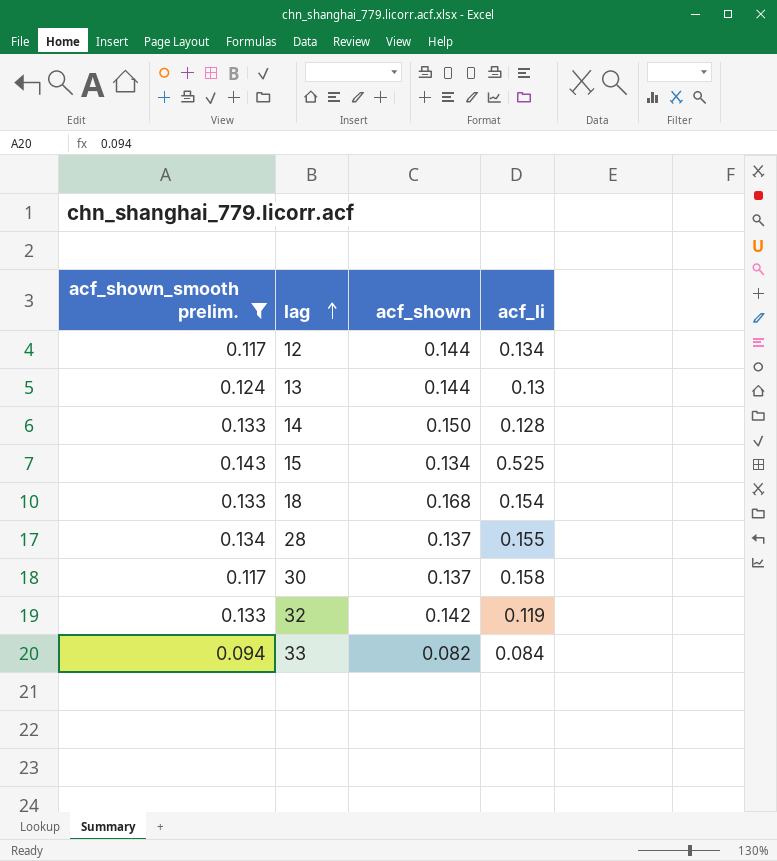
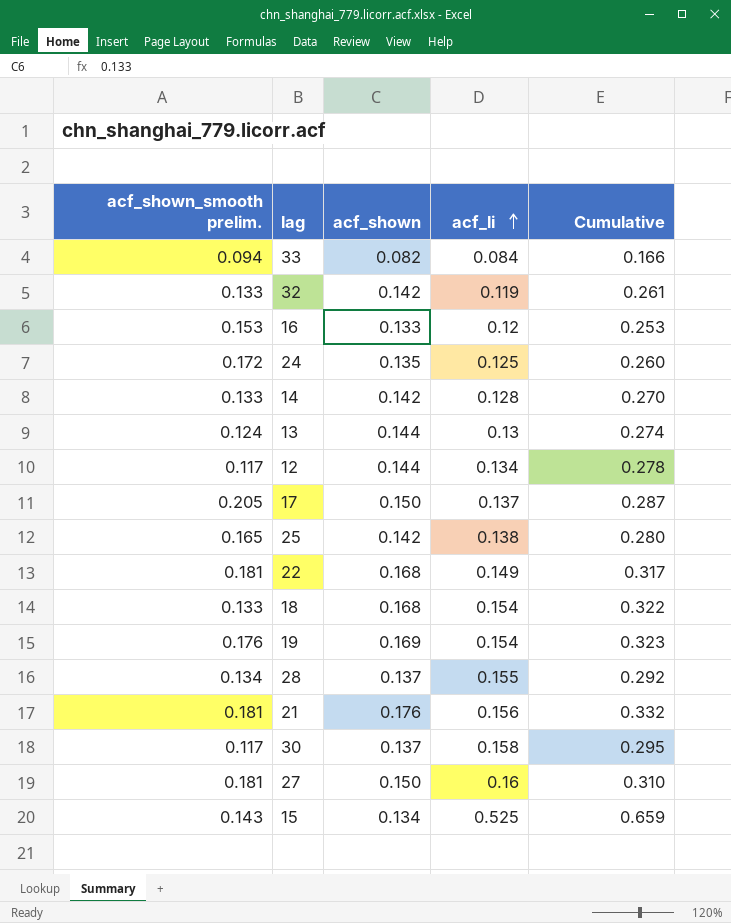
filter: acf_shown_smooth prelim. <= 0.143 -> none
row order: lag ascending -> acf_li ascending
column Cumulative | formula: none -> [acf_shown] + [acf_li]
14 | acf_shown: 0.150 -> 0.142

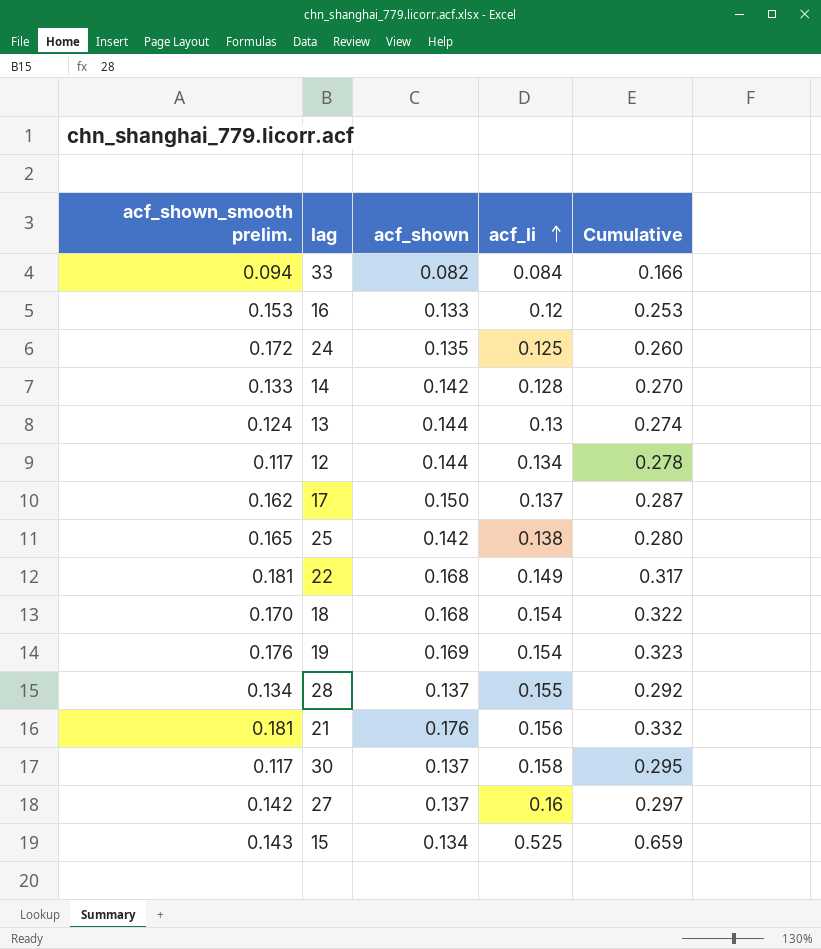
row 32: 0.133 | 0.142 | 0.119 | 0.261 -> none
17 | acf_shown_smooth prelim.: 0.205 -> 0.162
18 | acf_shown_smooth prelim.: 0.133 -> 0.170
27 | acf_shown_smooth prelim.: 0.181 -> 0.142
27 | acf_shown: 0.150 -> 0.137
27 | Cumulative: 0.310 -> 0.297

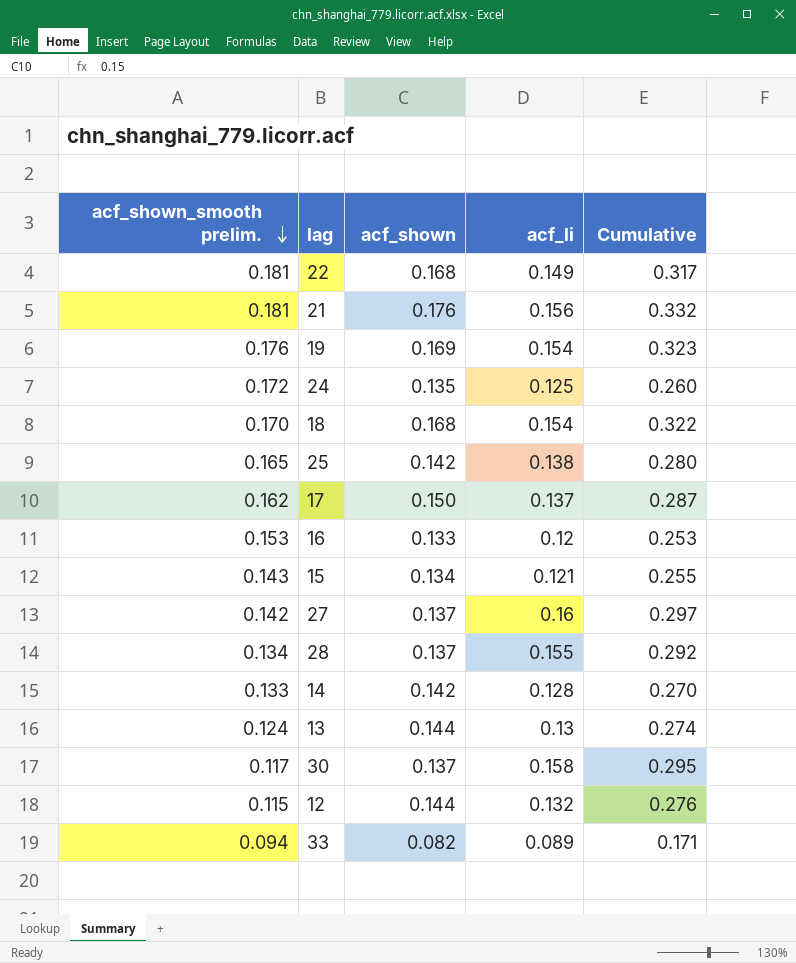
row order: acf_li ascending -> acf_shown_smooth prelim. descending
15 | acf_li: 0.525 -> 0.121
15 | Cumulative: 0.659 -> 0.255
12 | acf_shown_smooth prelim.: 0.117 -> 0.115
12 | acf_li: 0.134 -> 0.132
12 | Cumulative: 0.278 -> 0.276
33 | acf_li: 0.084 -> 0.089
33 | Cumulative: 0.166 -> 0.171

